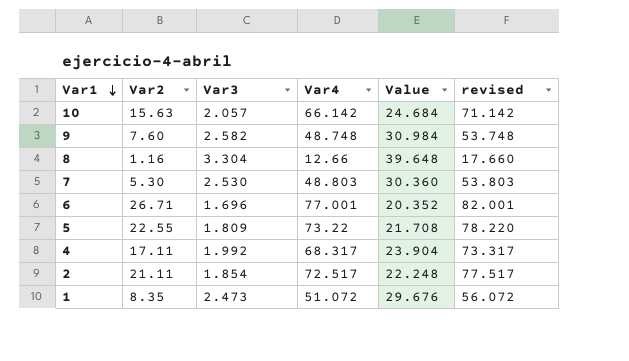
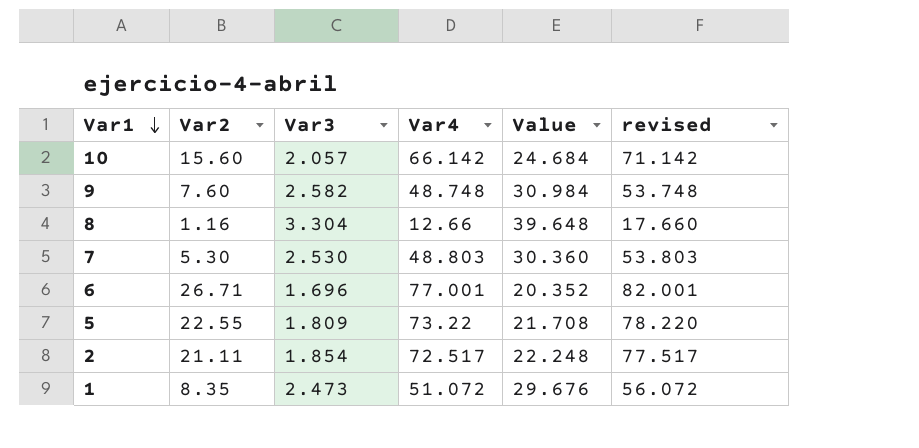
row 4: 17.11 | 1.992 | 68.317 | 23.904 | 73.317 -> none
10 | Var2: 15.63 -> 15.60

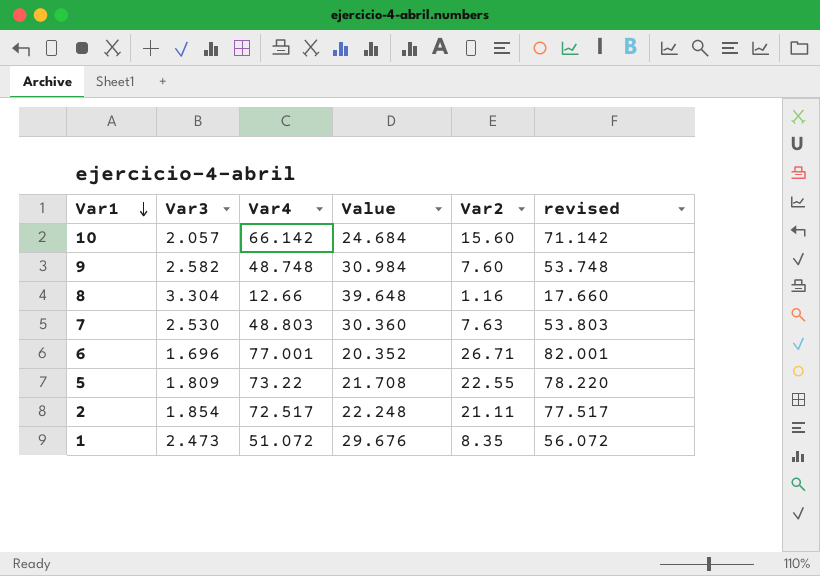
column Var2 | position: 2 -> 5
7 | Var2: 5.30 -> 7.63

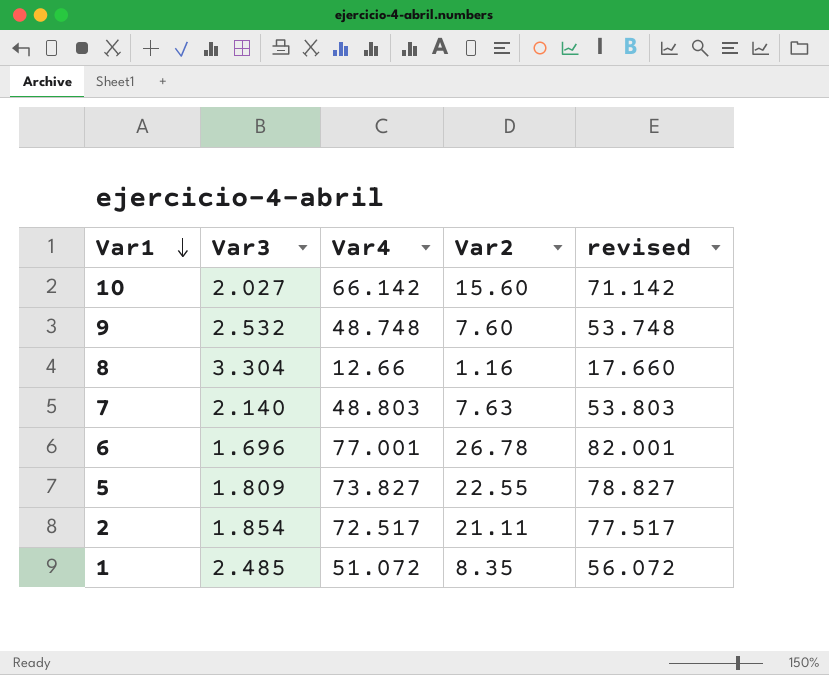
column Value | formula: [Var3] * 12 -> none
10 | Var3: 2.057 -> 2.027
9 | Var3: 2.582 -> 2.532
7 | Var3: 2.530 -> 2.140
6 | Var2: 26.71 -> 26.78
5 | Var4: 73.22 -> 73.827
5 | revised: 78.220 -> 78.827
1 | Var3: 2.473 -> 2.485

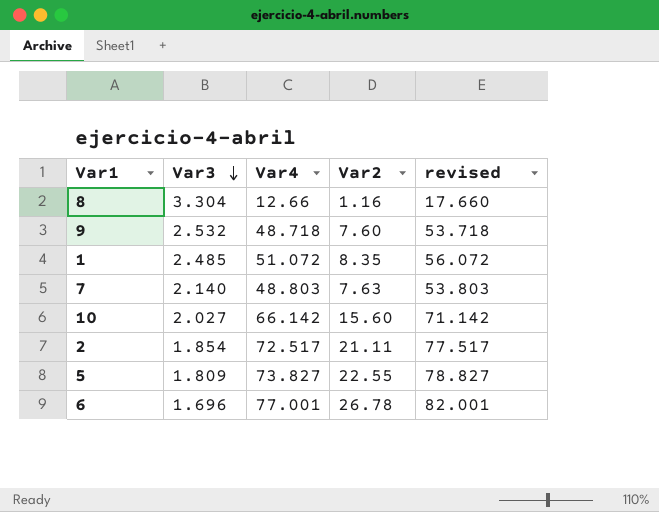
row order: Var1 descending -> Var3 descending
9 | Var4: 48.748 -> 48.718
9 | revised: 53.748 -> 53.718

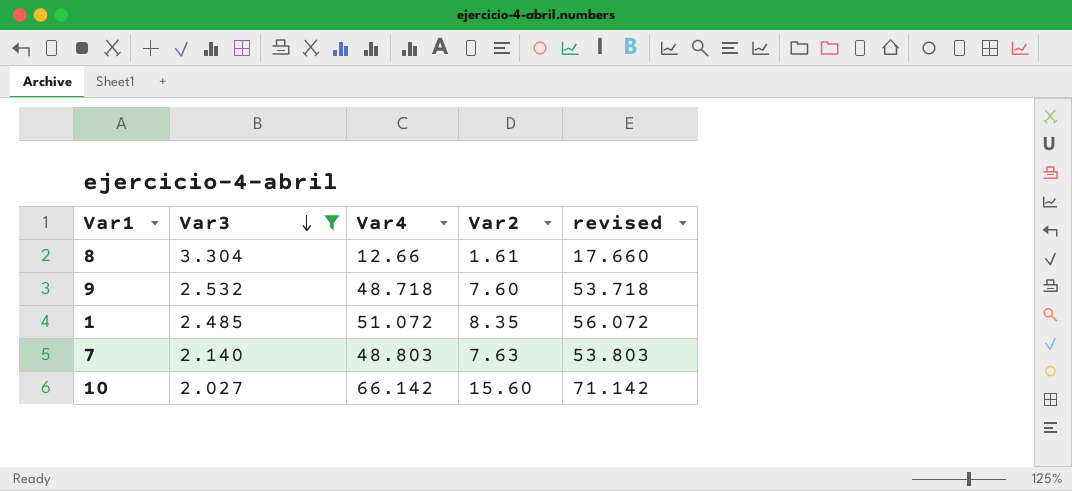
filter: none -> Var3 >= 2.027
8 | Var2: 1.16 -> 1.61

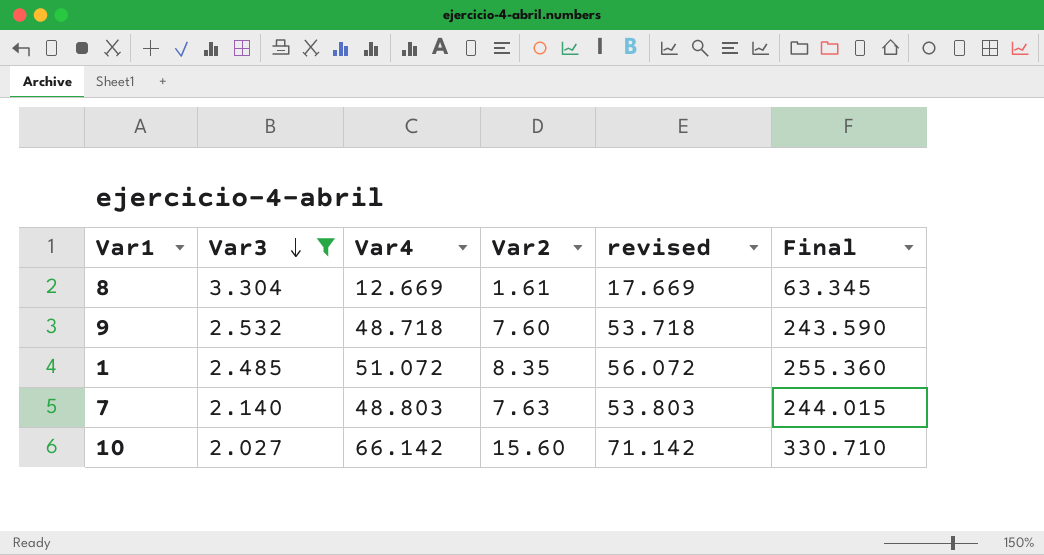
column Final | formula: none -> [Var4] * 5
8 | Var4: 12.66 -> 12.669
8 | revised: 17.660 -> 17.669

